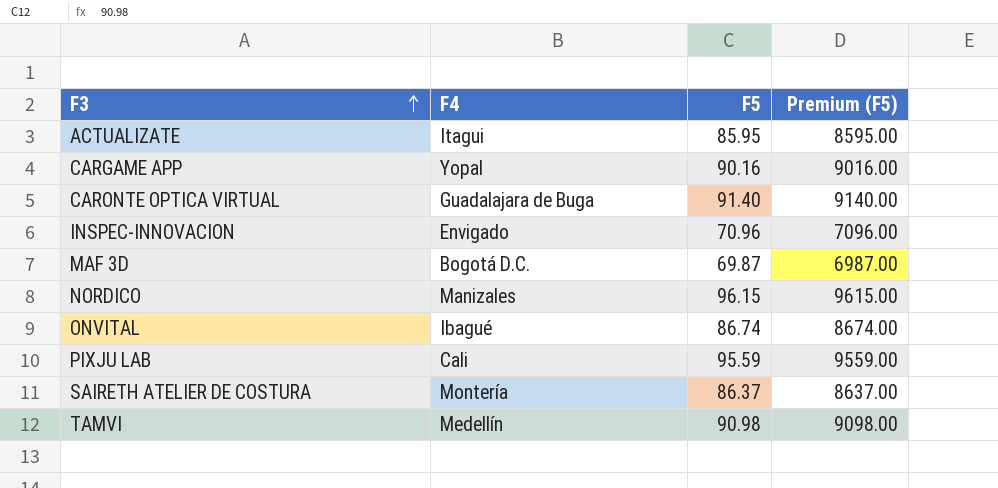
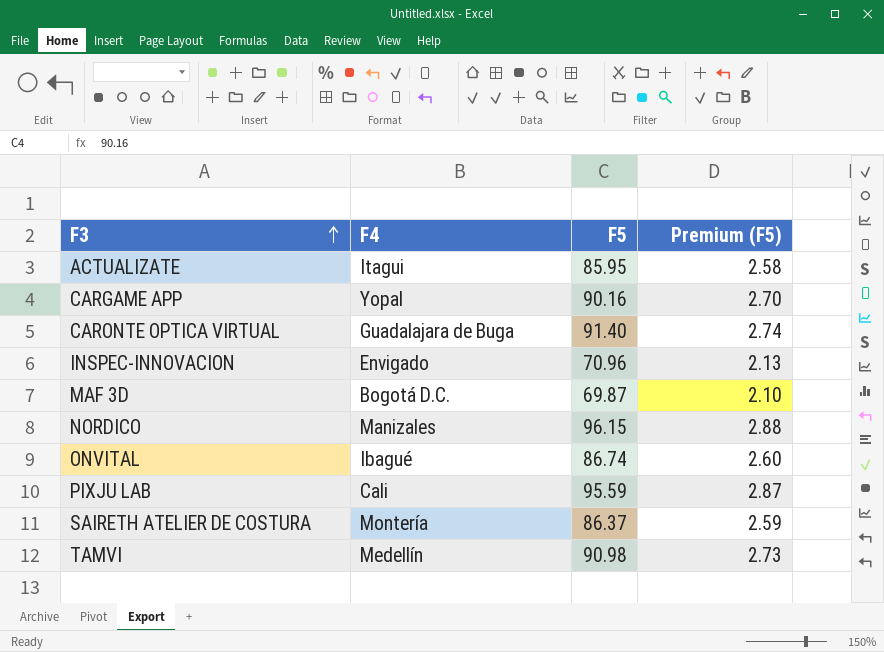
column Premium (F5) | formula: [F5] * 100 -> [F5] * 0.03

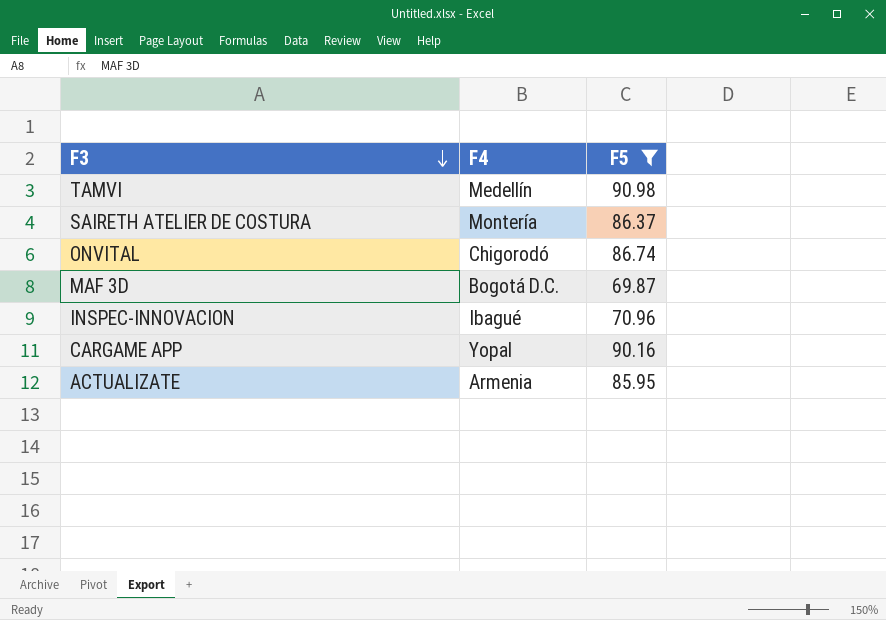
filter: none -> F5 <= 90.98
row order: F3 ascending -> F3 descending
column Premium (F5) | formula: [F5] * 0.03 -> none
ONVITAL | F4: Ibagué -> Chigorodó
INSPEC-INNOVACION | F4: Envigado -> Ibagué
ACTUALIZATE | F4: Itagui -> Armenia

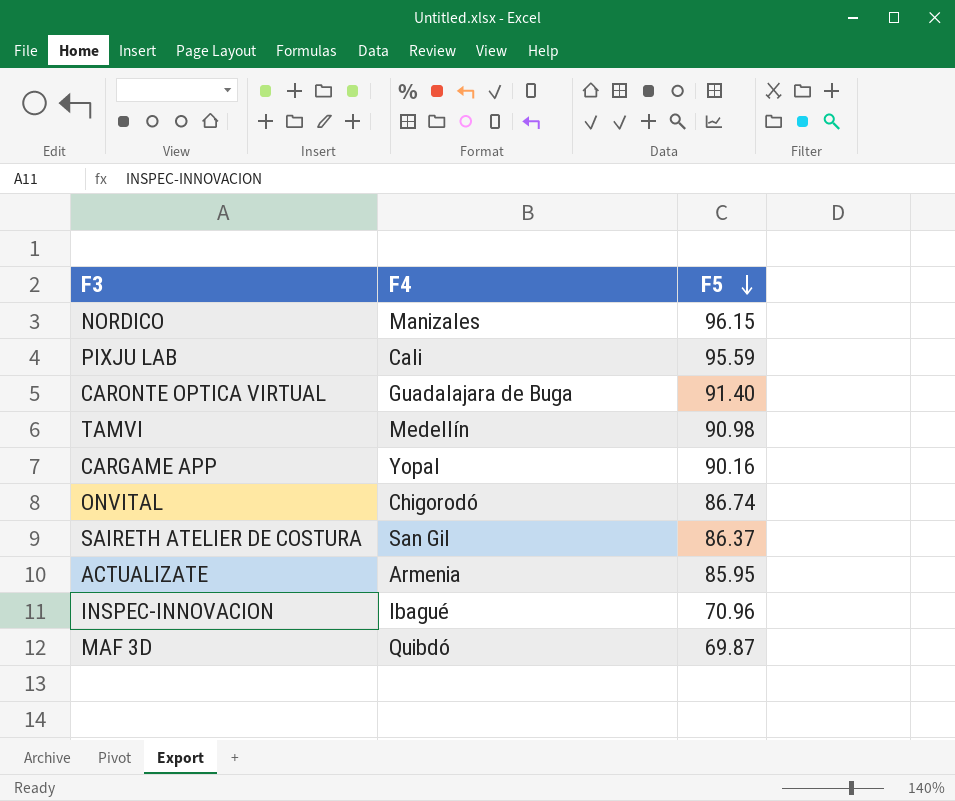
filter: F5 <= 90.98 -> none
row order: F3 descending -> F5 descending
SAIRETH ATELIER DE COSTURA | F4: Montería -> San Gil
MAF 3D | F4: Bogotá D.C. -> Quibdó

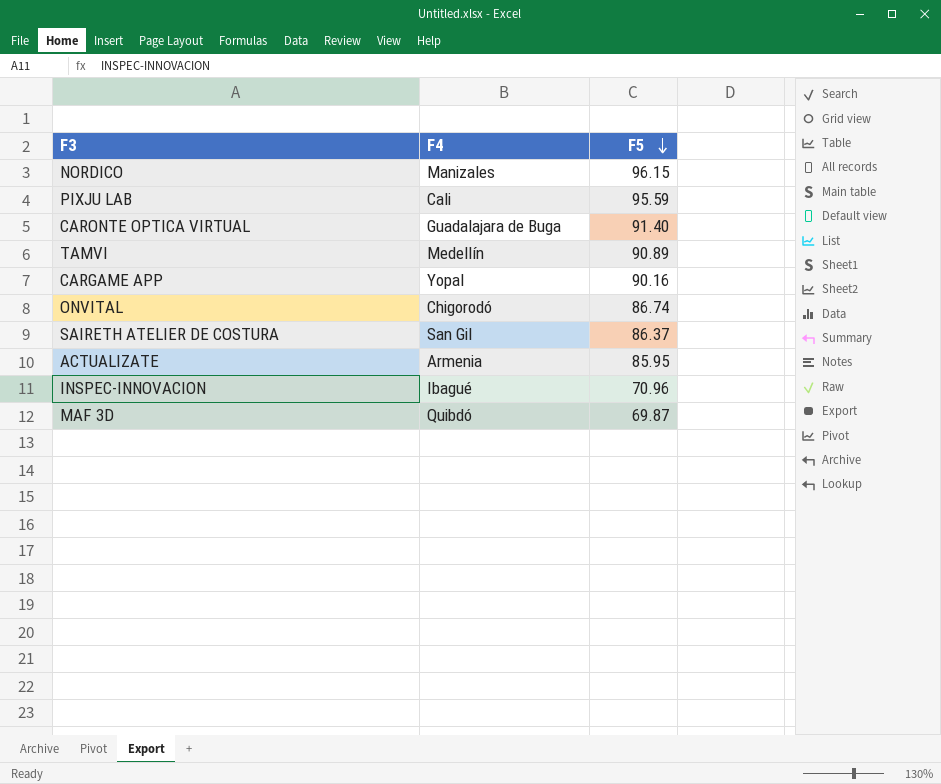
TAMVI | F5: 90.98 -> 90.89

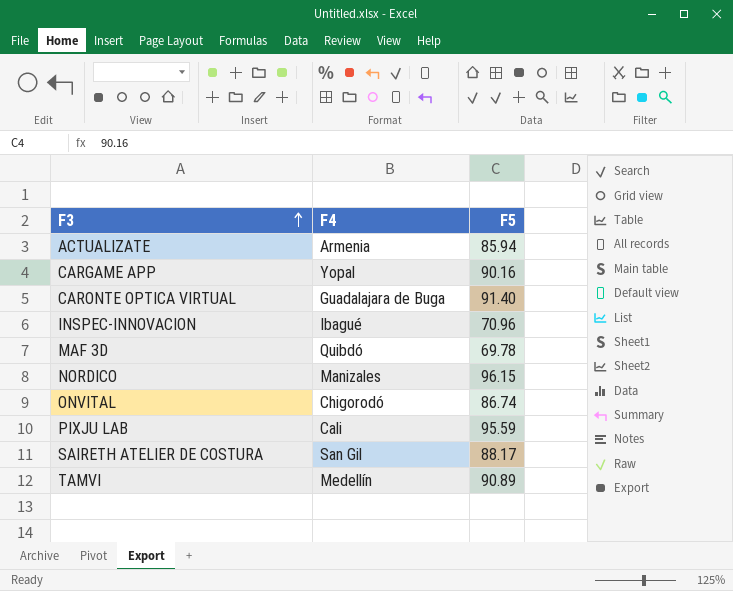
row order: F5 descending -> F3 ascending
ACTUALIZATE | F5: 85.95 -> 85.94
MAF 3D | F5: 69.87 -> 69.78
SAIRETH ATELIER DE COSTURA | F5: 86.37 -> 88.17

